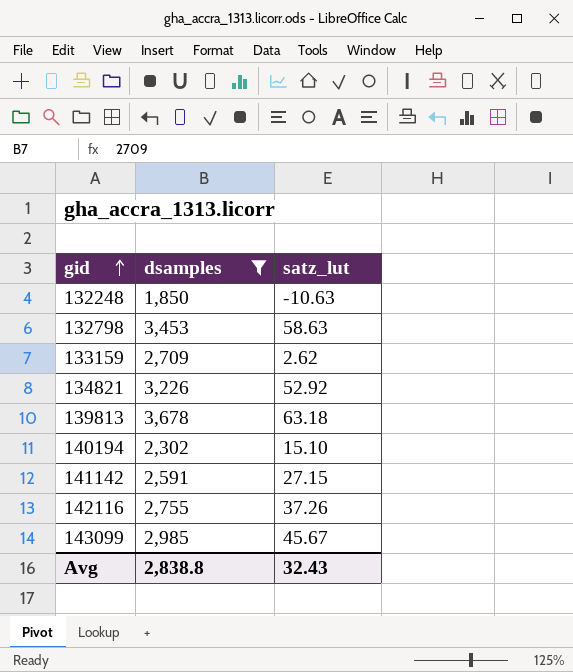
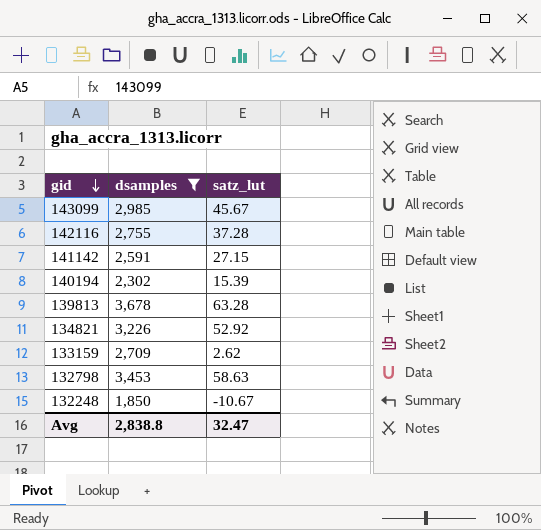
row order: gid ascending -> gid descending
142116 | satz_lut: 37.26 -> 37.28
140194 | satz_lut: 15.10 -> 15.39
139813 | satz_lut: 63.18 -> 63.28
132248 | satz_lut: -10.63 -> -10.67
Avg | satz_lut: 32.43 -> 32.47

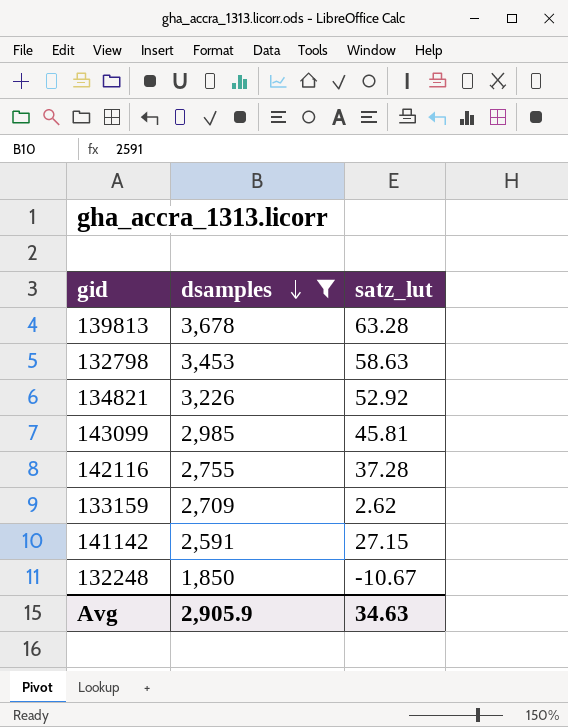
row order: gid descending -> dsamples descending
row 140194: 2,302 | 15.39 -> none
143099 | satz_lut: 45.67 -> 45.81
Avg | dsamples: 2,838.8 -> 2,905.9
Avg | satz_lut: 32.47 -> 34.63

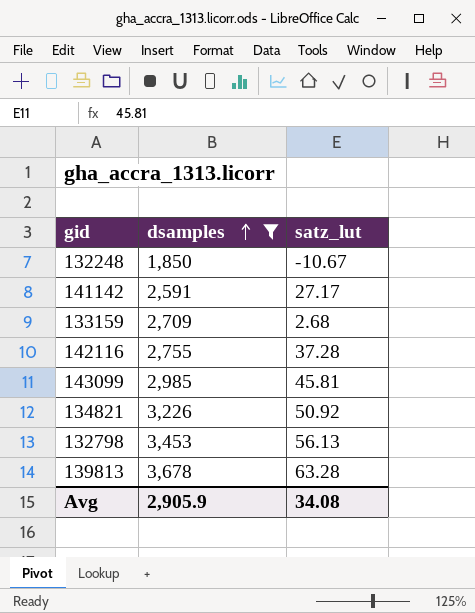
row order: dsamples descending -> dsamples ascending
141142 | satz_lut: 27.15 -> 27.17
133159 | satz_lut: 2.62 -> 2.68
134821 | satz_lut: 52.92 -> 50.92
132798 | satz_lut: 58.63 -> 56.13
Avg | satz_lut: 34.63 -> 34.08

